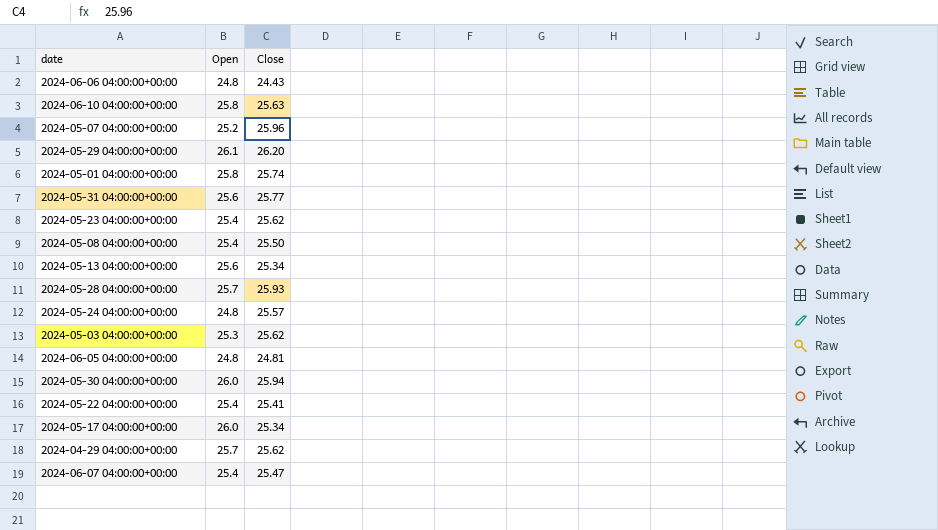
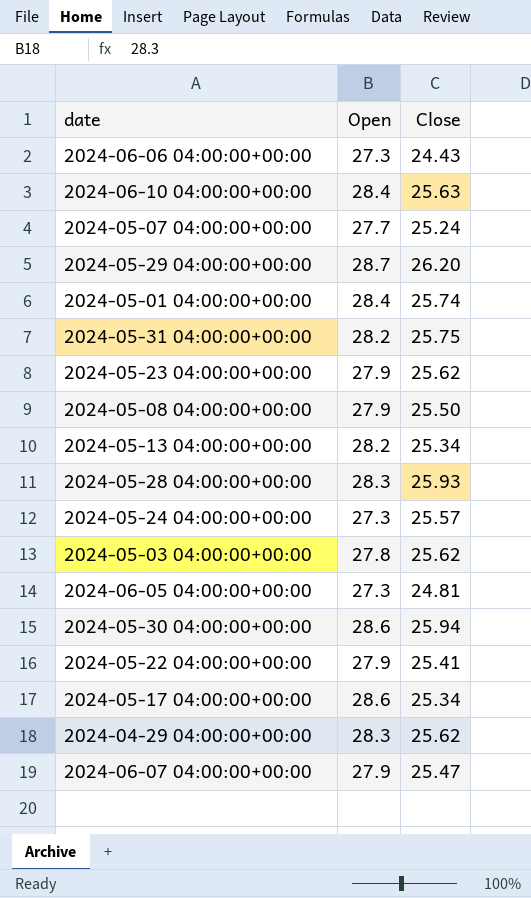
2024-06-06 04:00:00+00:00 | Open: 24.8 -> 27.3
2024-06-10 04:00:00+00:00 | Open: 25.8 -> 28.4
2024-05-07 04:00:00+00:00 | Open: 25.2 -> 27.7
2024-05-07 04:00:00+00:00 | Close: 25.96 -> 25.24
2024-05-29 04:00:00+00:00 | Open: 26.1 -> 28.7
2024-05-01 04:00:00+00:00 | Open: 25.8 -> 28.4
2024-05-31 04:00:00+00:00 | Open: 25.6 -> 28.2
2024-05-31 04:00:00+00:00 | Close: 25.77 -> 25.75
2024-05-23 04:00:00+00:00 | Open: 25.4 -> 27.9
2024-05-08 04:00:00+00:00 | Open: 25.4 -> 27.9
2024-05-13 04:00:00+00:00 | Open: 25.6 -> 28.2
2024-05-28 04:00:00+00:00 | Open: 25.7 -> 28.3
2024-05-24 04:00:00+00:00 | Open: 24.8 -> 27.3
2024-05-03 04:00:00+00:00 | Open: 25.3 -> 27.8
2024-06-05 04:00:00+00:00 | Open: 24.8 -> 27.3
2024-05-30 04:00:00+00:00 | Open: 26.0 -> 28.6
2024-05-22 04:00:00+00:00 | Open: 25.4 -> 27.9
2024-05-17 04:00:00+00:00 | Open: 26.0 -> 28.6
2024-04-29 04:00:00+00:00 | Open: 25.7 -> 28.3
2024-06-07 04:00:00+00:00 | Open: 25.4 -> 27.9

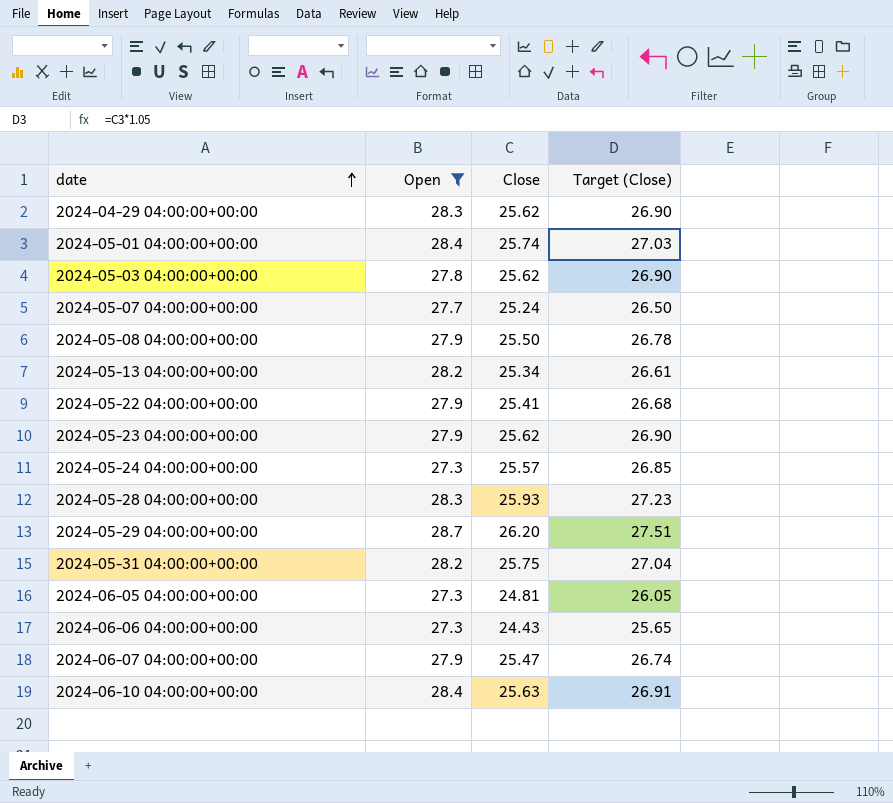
filter: none -> Open != 28.6
row order: none -> date ascending
column Target (Close) | formula: none -> [Close] * 1.05

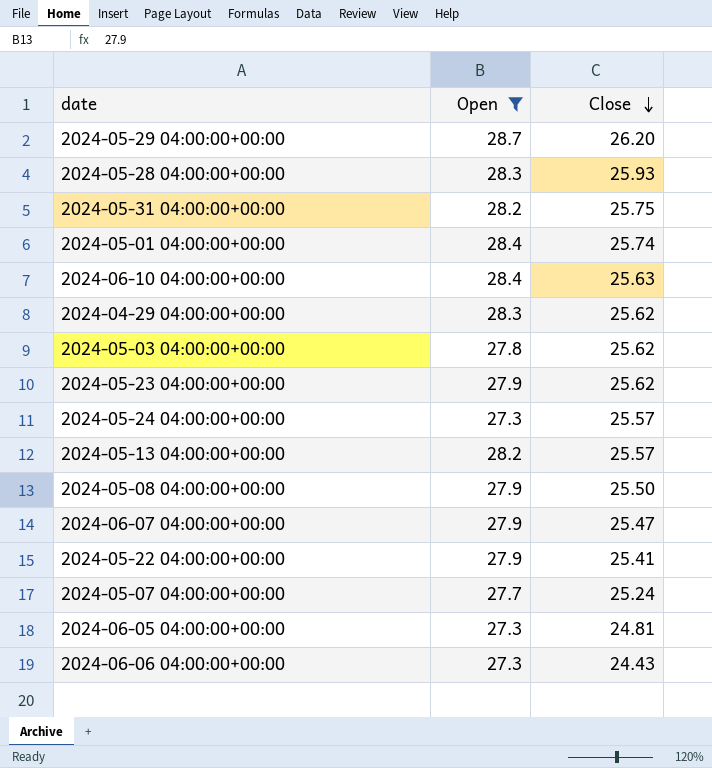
row order: date ascending -> Close descending
column Target (Close) | formula: [Close] * 1.05 -> none
2024-05-13 04:00:00+00:00 | Close: 25.34 -> 25.57

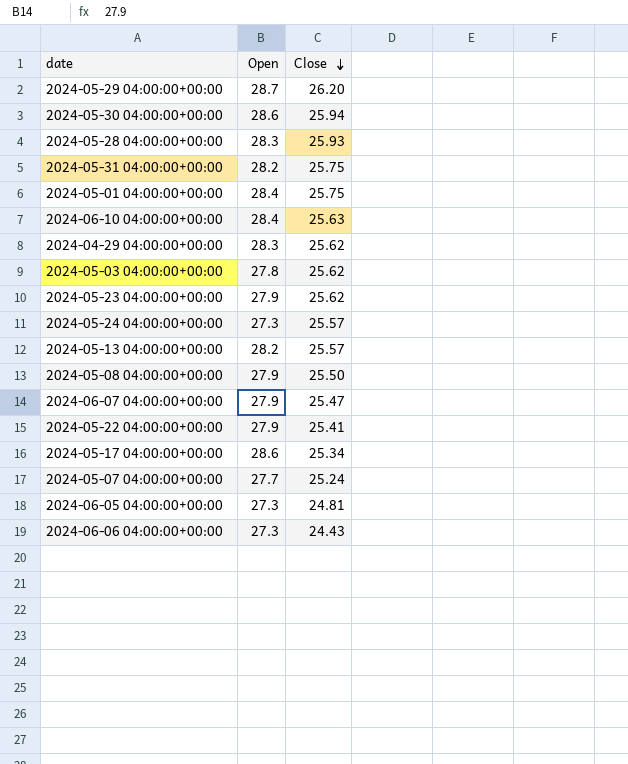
filter: Open != 28.6 -> none
2024-05-01 04:00:00+00:00 | Close: 25.74 -> 25.75

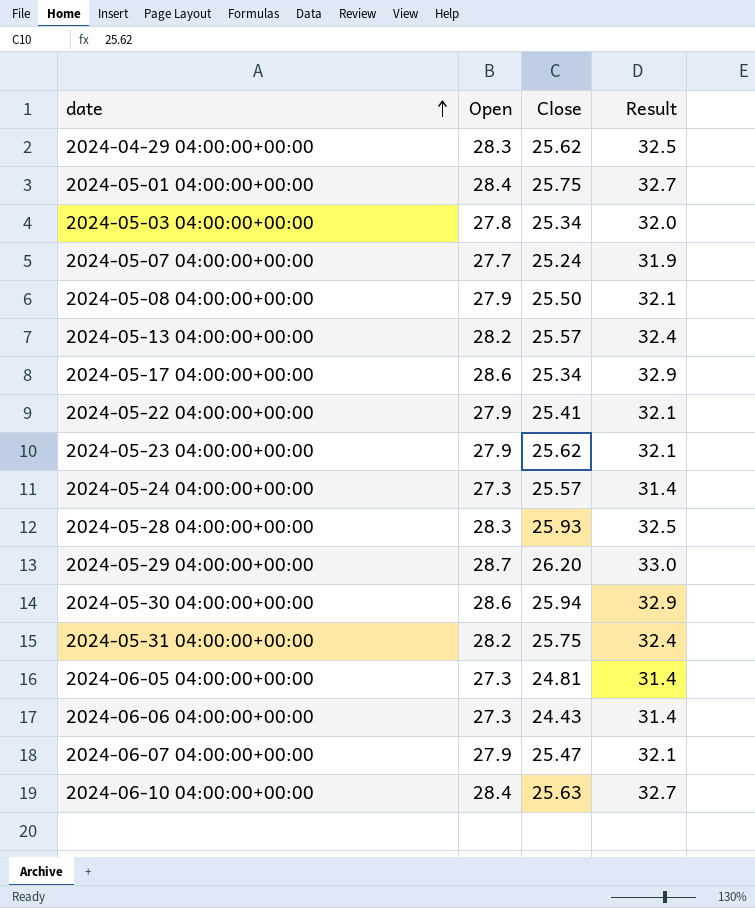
row order: Close descending -> date ascending
column Result | formula: none -> [Open] * 1.15
2024-05-03 04:00:00+00:00 | Close: 25.62 -> 25.34

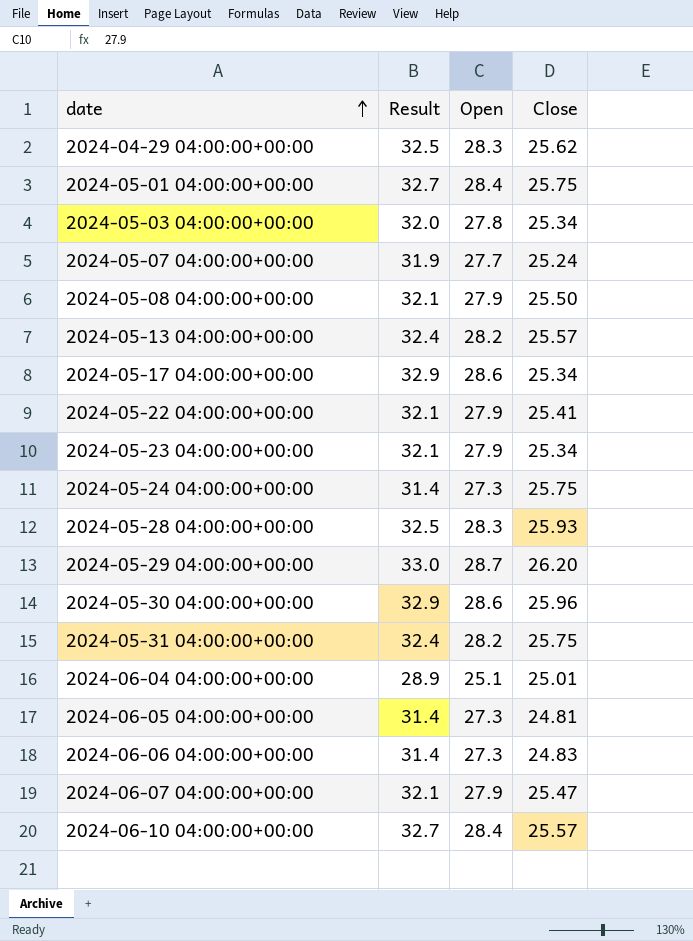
column Result | position: 4 -> 2
2024-05-23 04:00:00+00:00 | Close: 25.62 -> 25.34
2024-05-24 04:00:00+00:00 | Close: 25.57 -> 25.75
2024-05-30 04:00:00+00:00 | Close: 25.94 -> 25.96
row 2024-06-04 04:00:00+00:00: none -> 28.9 | 25.1 | 25.01
2024-06-06 04:00:00+00:00 | Close: 24.43 -> 24.83
2024-06-10 04:00:00+00:00 | Close: 25.63 -> 25.57

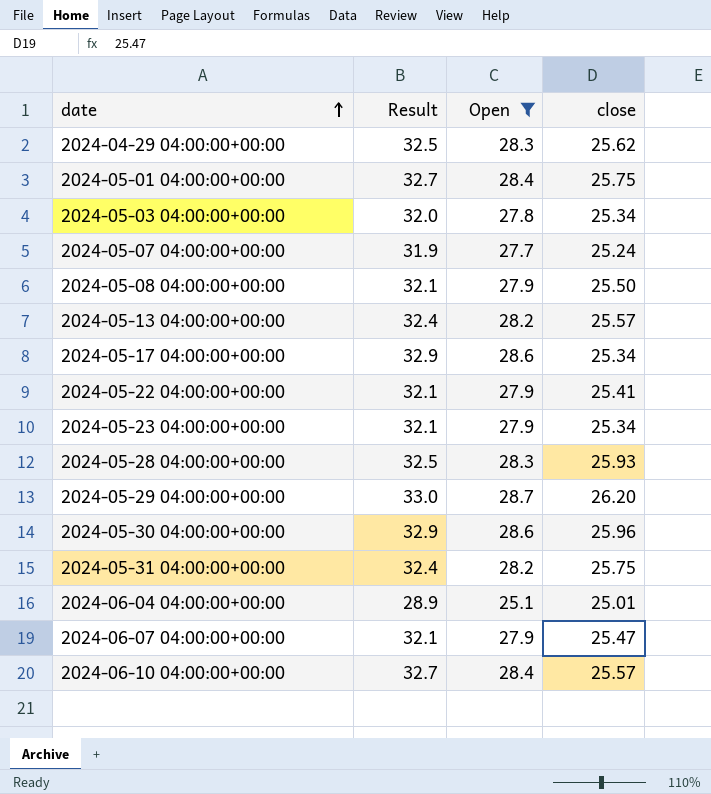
filter: none -> Open != 27.3
column name: Close -> close

